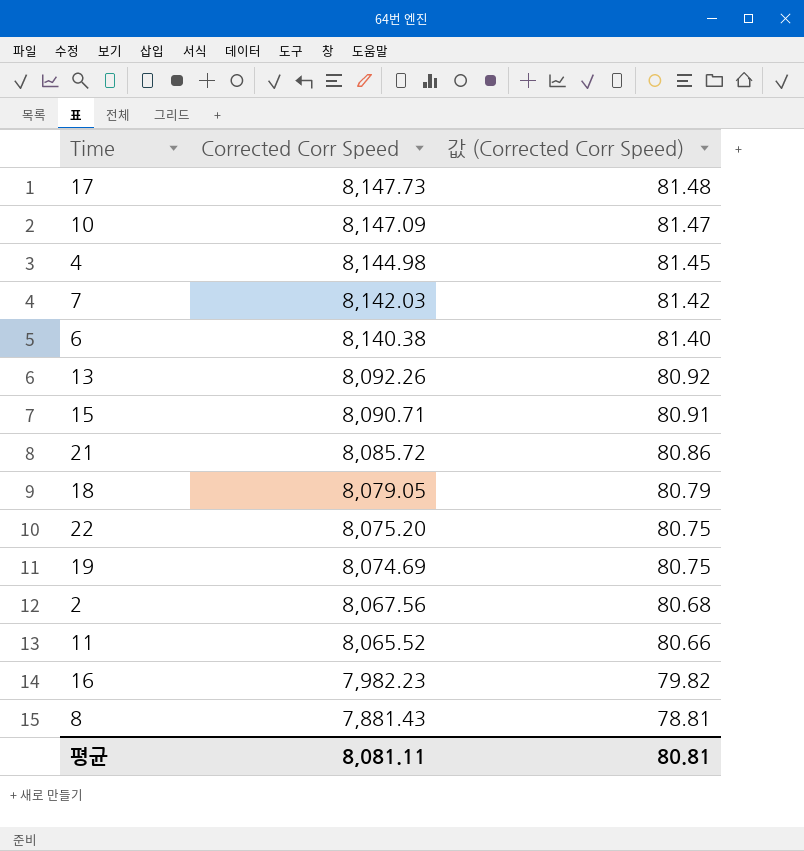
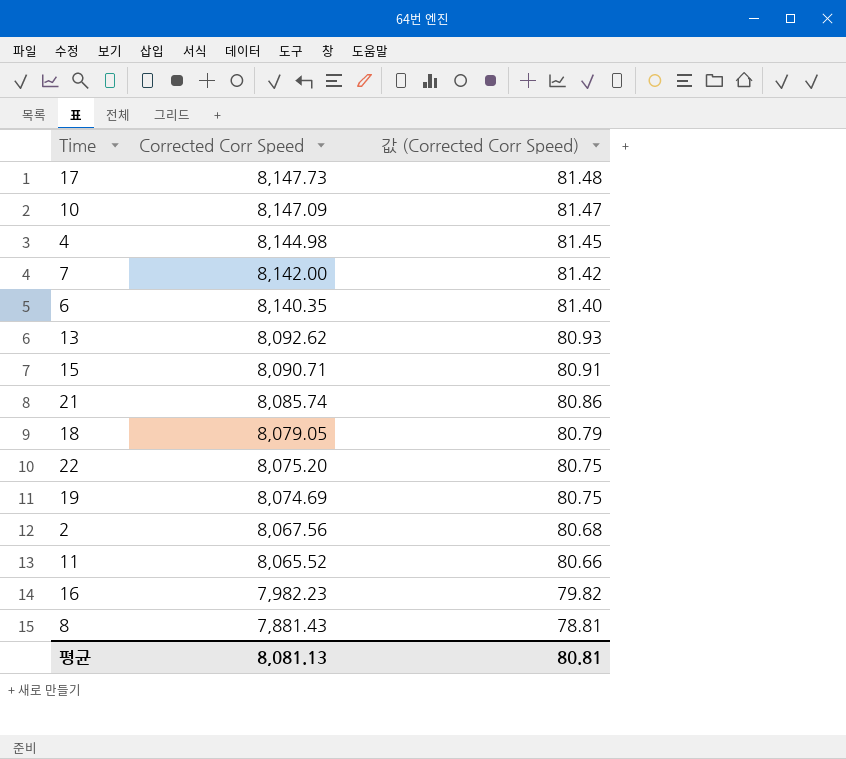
7 | Corrected Corr Speed: 8,142.03 -> 8,142.00
6 | Corrected Corr Speed: 8,140.38 -> 8,140.35
13 | Corrected Corr Speed: 8,092.26 -> 8,092.62
13 | 값 (Corrected Corr Speed): 80.92 -> 80.93
21 | Corrected Corr Speed: 8,085.72 -> 8,085.74
평균 | Corrected Corr Speed: 8,081.11 -> 8,081.13

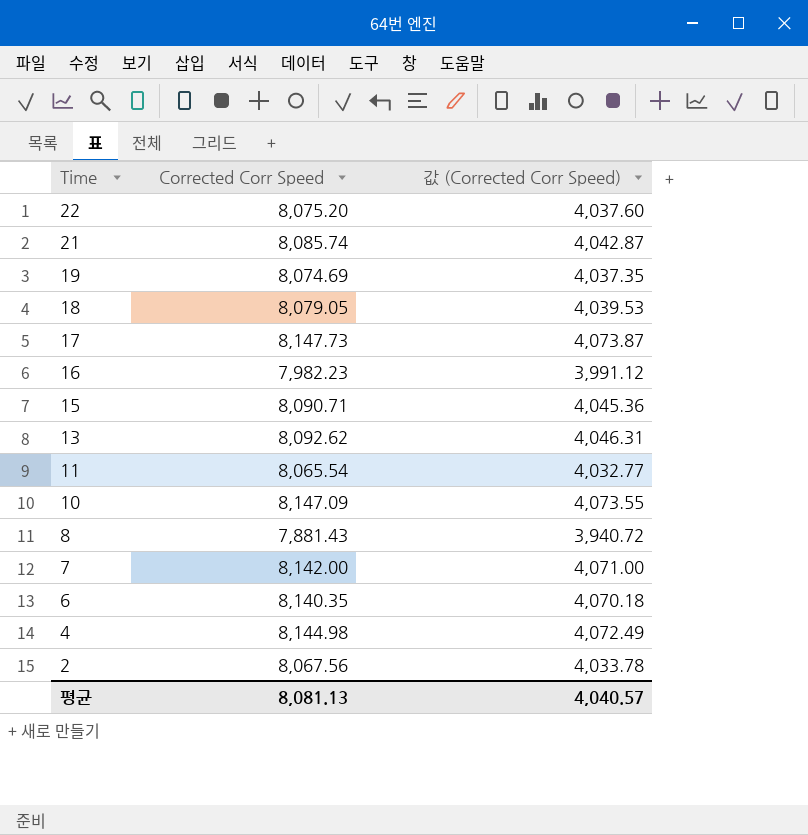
row order: Corrected Corr Speed descending -> Time descending
column 값 (Corrected Corr Speed) | formula: [Corrected Corr Speed] * 0.01 -> [Corrected Corr Speed] * 0.5
11 | Corrected Corr Speed: 8,065.52 -> 8,065.54
평균 | 값 (Corrected Corr Speed): 80.81 -> 4,040.57

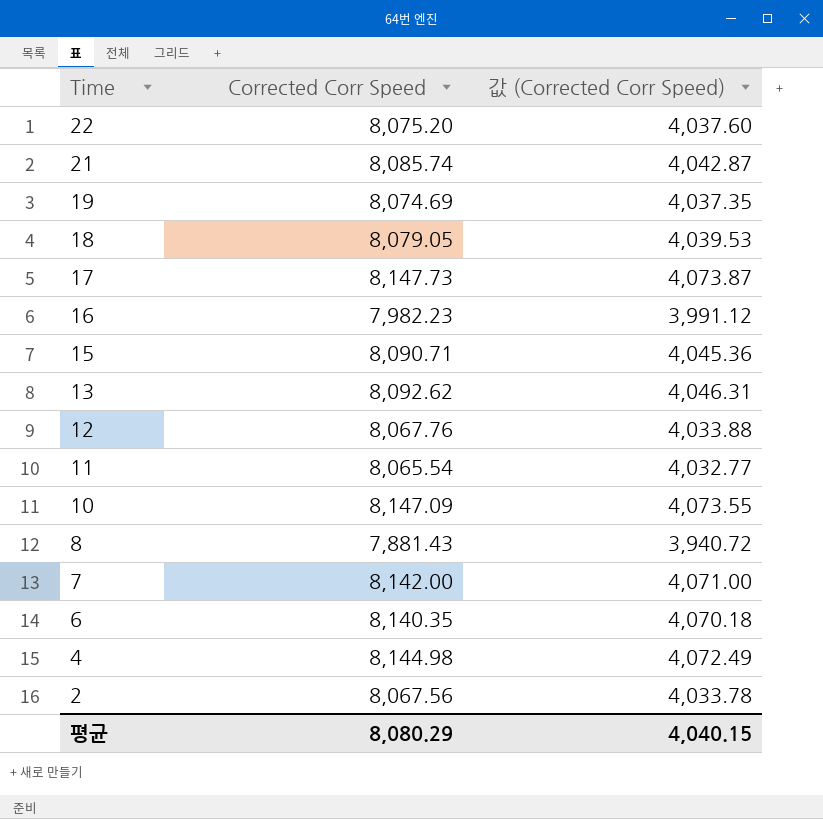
row 12: none -> 8,067.76 | 4,033.88
평균 | Corrected Corr Speed: 8,081.13 -> 8,080.29
평균 | 값 (Corrected Corr Speed): 4,040.57 -> 4,040.15

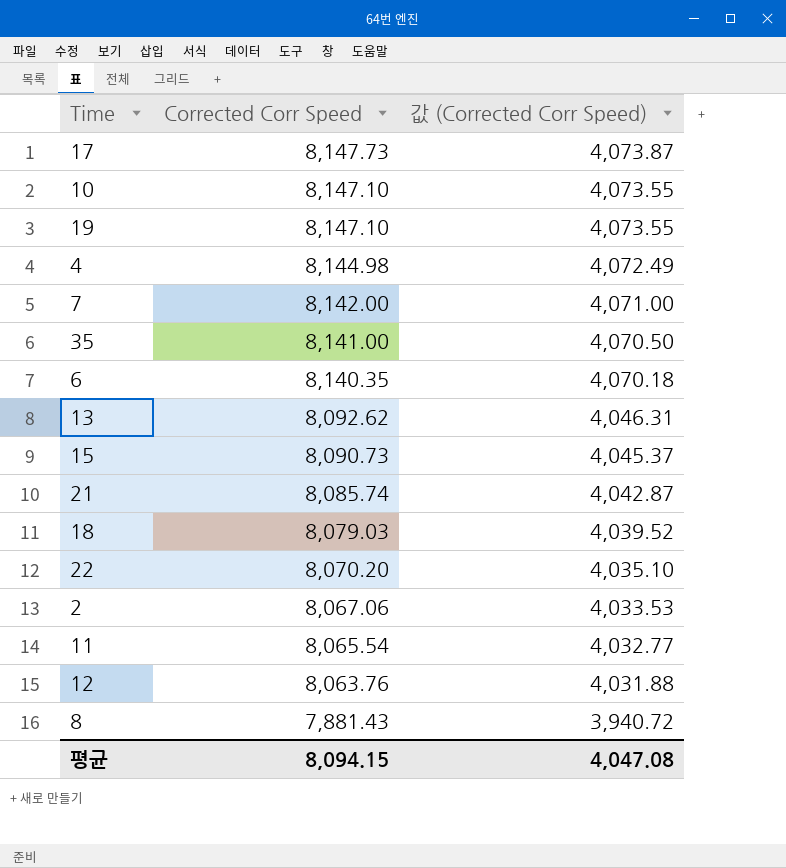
row order: Time descending -> Corrected Corr Speed descending
row 16: 7,982.23 | 3,991.12 -> none
10 | Corrected Corr Speed: 8,147.09 -> 8,147.10
19 | Corrected Corr Speed: 8,074.69 -> 8,147.10
19 | 값 (Corrected Corr Speed): 4,037.35 -> 4,073.55
row 35: none -> 8,141.00 | 4,070.50
15 | Corrected Corr Speed: 8,090.71 -> 8,090.73
15 | 값 (Corrected Corr Speed): 4,045.36 -> 4,045.37
18 | Corrected Corr Speed: 8,079.05 -> 8,079.03
18 | 값 (Corrected Corr Speed): 4,039.53 -> 4,039.52
22 | Corrected Corr Speed: 8,075.20 -> 8,070.20
22 | 값 (Corrected Corr Speed): 4,037.60 -> 4,035.10
2 | Corrected Corr Speed: 8,067.56 -> 8,067.06
2 | 값 (Corrected Corr Speed): 4,033.78 -> 4,033.53
12 | Corrected Corr Speed: 8,067.76 -> 8,063.76
12 | 값 (Corrected Corr Speed): 4,033.88 -> 4,031.88
평균 | Corrected Corr Speed: 8,080.29 -> 8,094.15
평균 | 값 (Corrected Corr Speed): 4,040.15 -> 4,047.08

